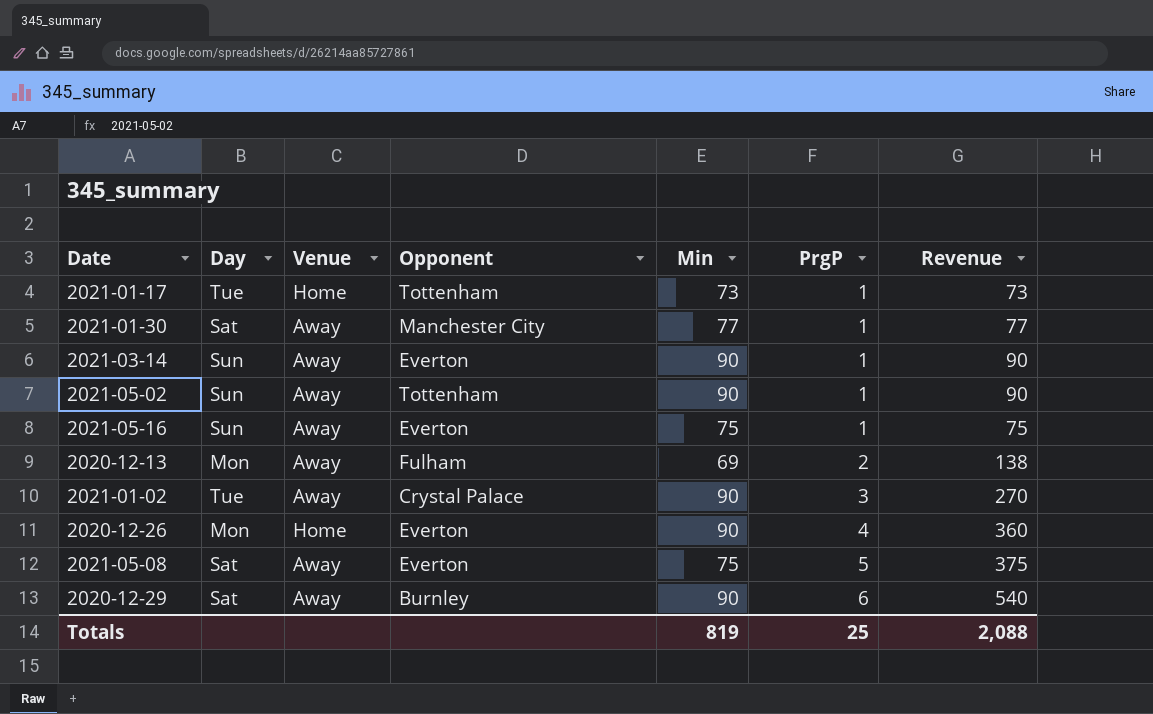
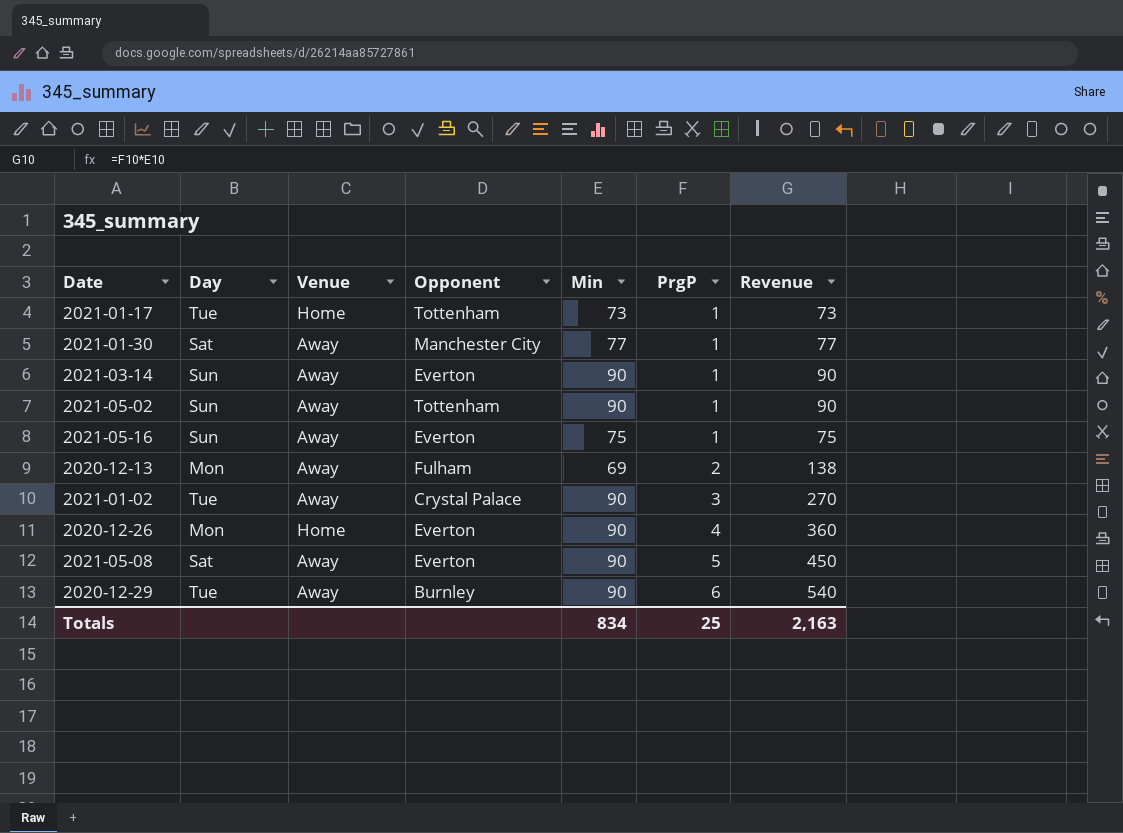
2021-05-08 | Min: 75 -> 90
2021-05-08 | Revenue: 375 -> 450
2020-12-29 | Day: Sat -> Tue
Totals | Min: 819 -> 834
Totals | Revenue: 2,088 -> 2,163

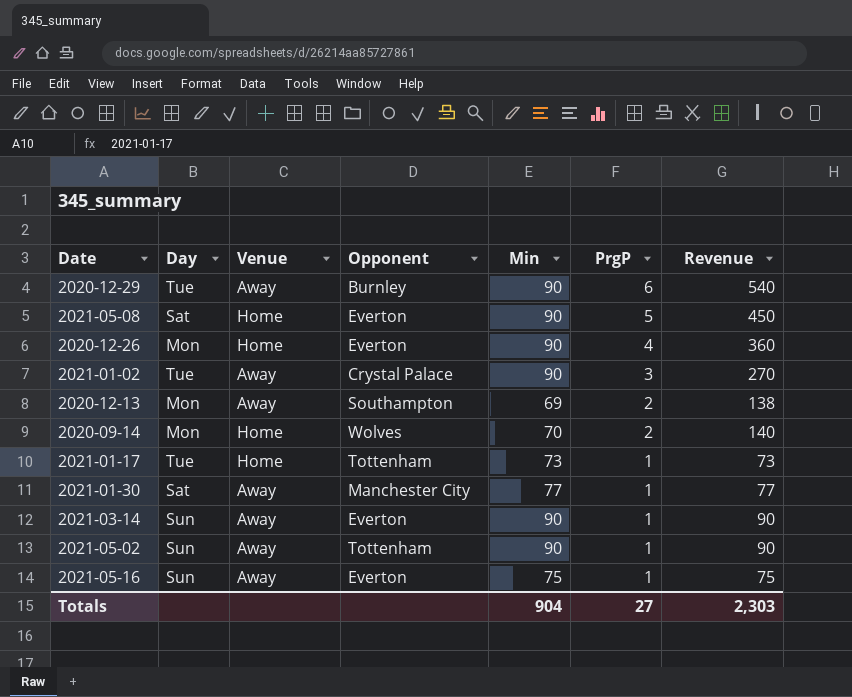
row order: PrgP ascending -> PrgP descending
2021-05-08 | Venue: Away -> Home
2020-12-13 | Opponent: Fulham -> Southampton
row 2020-09-14: none -> Mon | Home | Wolves | 70 | 2 | 140
Totals | Min: 834 -> 904
Totals | PrgP: 25 -> 27
Totals | Revenue: 2,163 -> 2,303

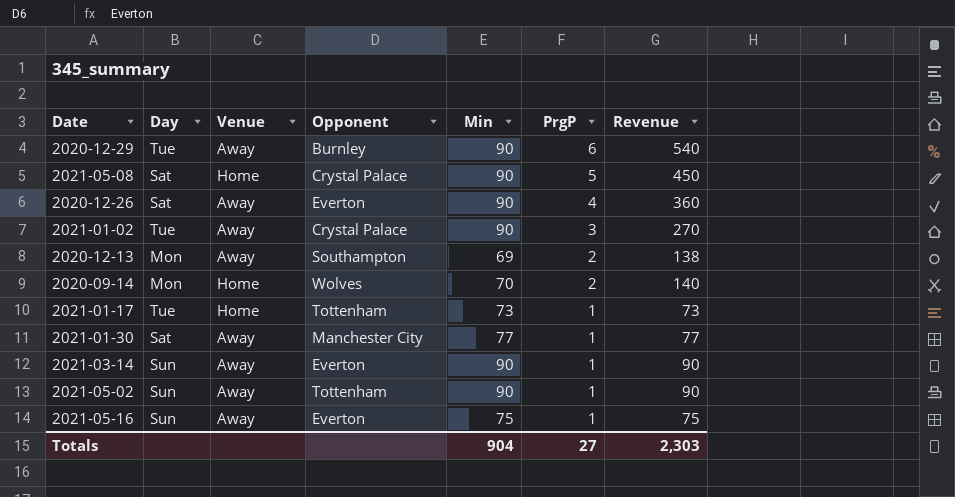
2021-05-08 | Opponent: Everton -> Crystal Palace
2020-12-26 | Day: Mon -> Sat
2020-12-26 | Venue: Home -> Away

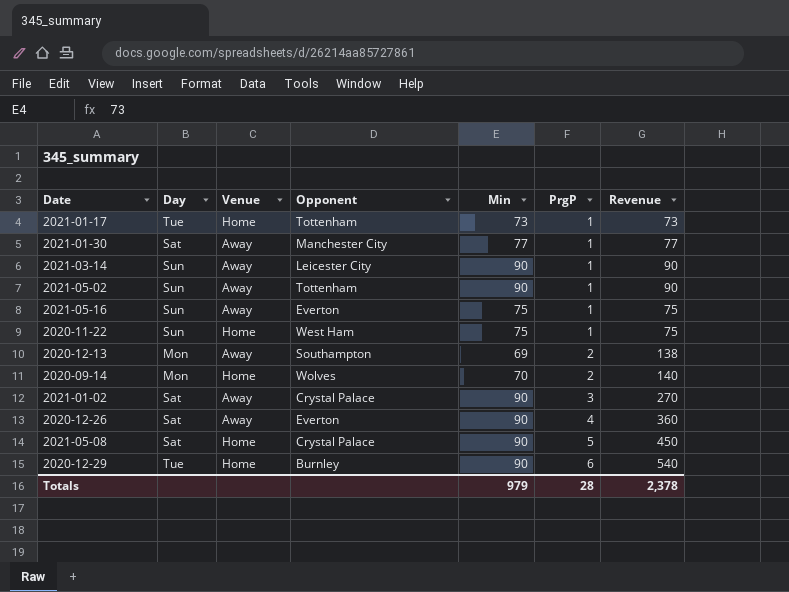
row order: PrgP descending -> PrgP ascending
2021-03-14 | Opponent: Everton -> Leicester City
row 2020-11-22: none -> Sun | Home | West Ham | 75 | 1 | 75
2021-01-02 | Day: Tue -> Sat
2020-12-29 | Venue: Away -> Home
Totals | Min: 904 -> 979
Totals | PrgP: 27 -> 28
Totals | Revenue: 2,303 -> 2,378

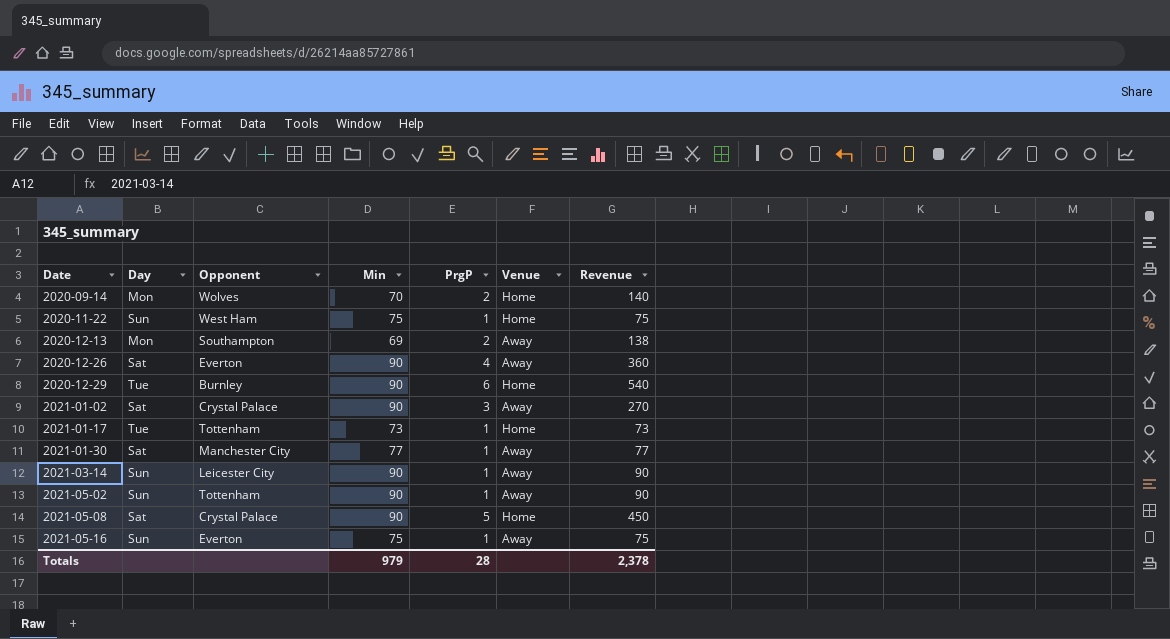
row order: PrgP ascending -> Date ascending
column Venue | position: 3 -> 6

